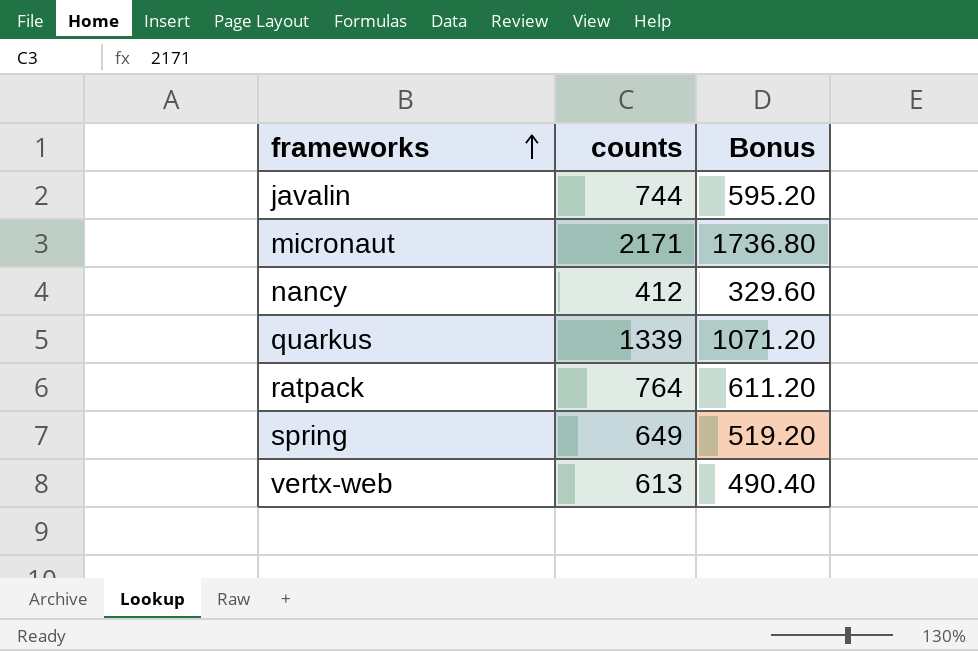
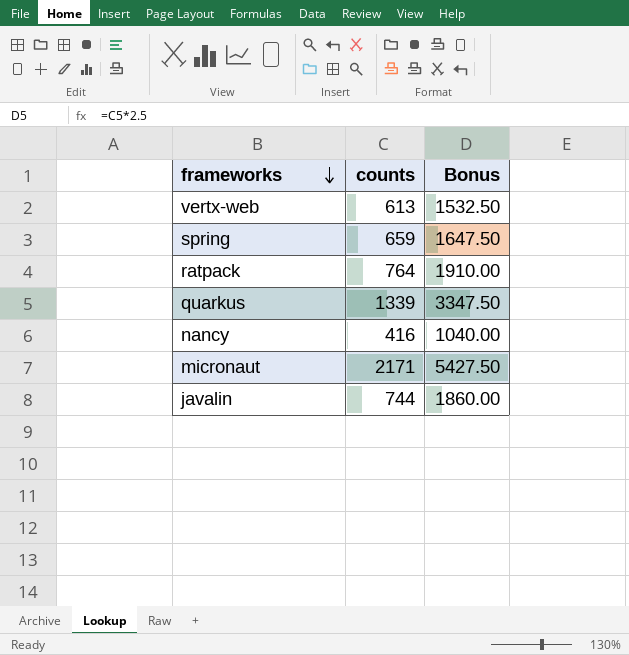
row order: frameworks ascending -> frameworks descending
column Bonus | formula: [counts] * 0.8 -> [counts] * 2.5
spring | counts: 649 -> 659
nancy | counts: 412 -> 416

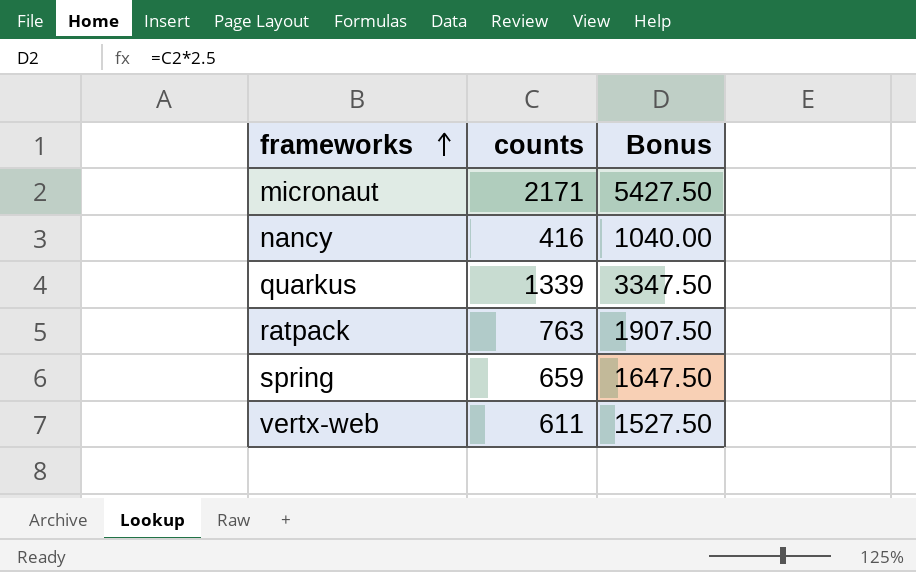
row order: frameworks descending -> frameworks ascending
row javalin: 744 | 1860.00 -> none
ratpack | counts: 764 -> 763
ratpack | Bonus: 1910.00 -> 1907.50
vertx-web | counts: 613 -> 611
vertx-web | Bonus: 1532.50 -> 1527.50

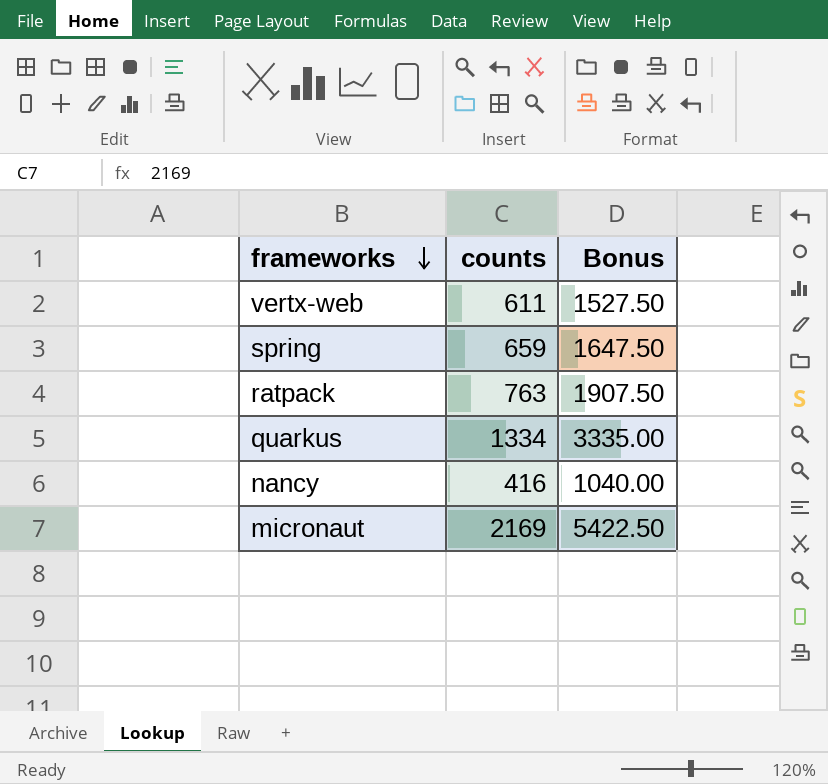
row order: frameworks ascending -> frameworks descending
quarkus | counts: 1339 -> 1334
quarkus | Bonus: 3347.50 -> 3335.00
micronaut | counts: 2171 -> 2169
micronaut | Bonus: 5427.50 -> 5422.50

